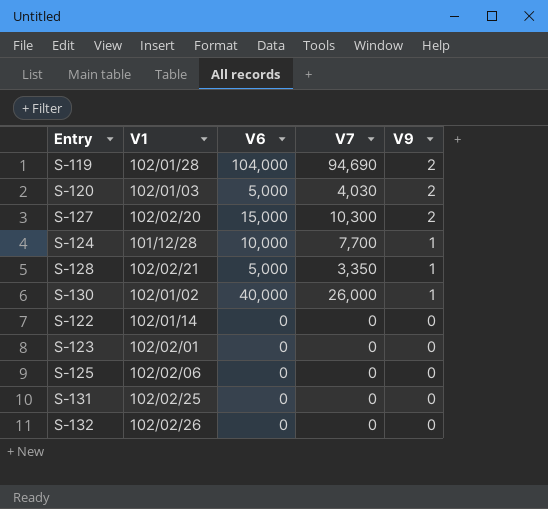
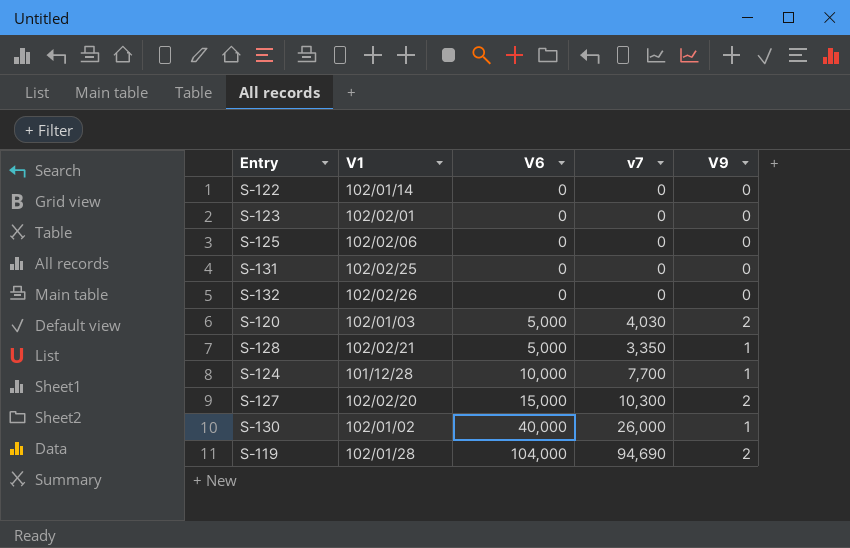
row order: V9 descending -> V6 ascending
column name: V7 -> v7

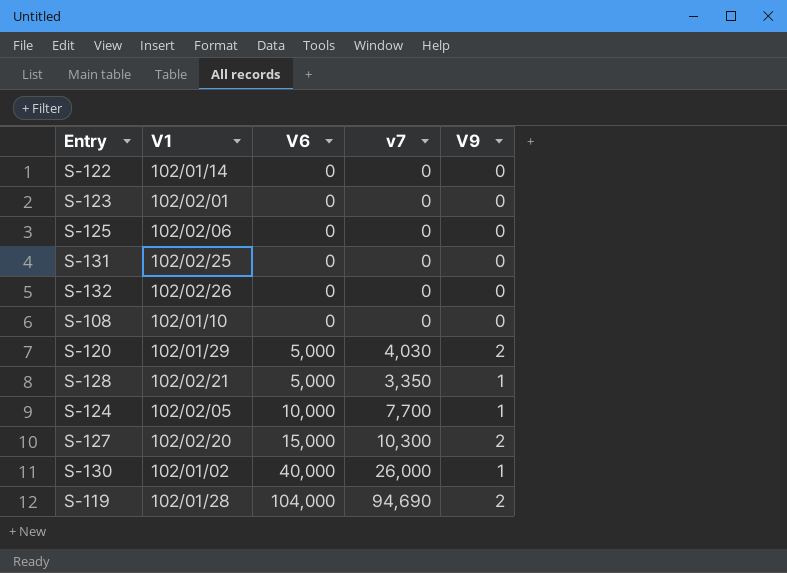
row S-108: none -> 102/01/10 | 0 | 0 | 0
S-120 | V1: 102/01/03 -> 102/01/29
S-124 | V1: 101/12/28 -> 102/02/05

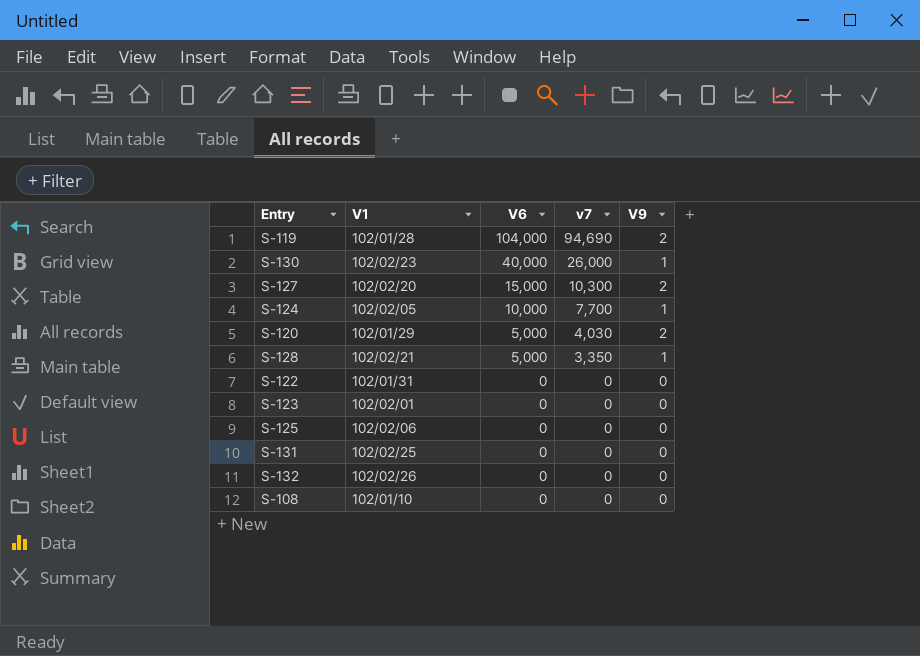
row order: V6 ascending -> V6 descending
S-130 | V1: 102/01/02 -> 102/02/23
S-122 | V1: 102/01/14 -> 102/01/31

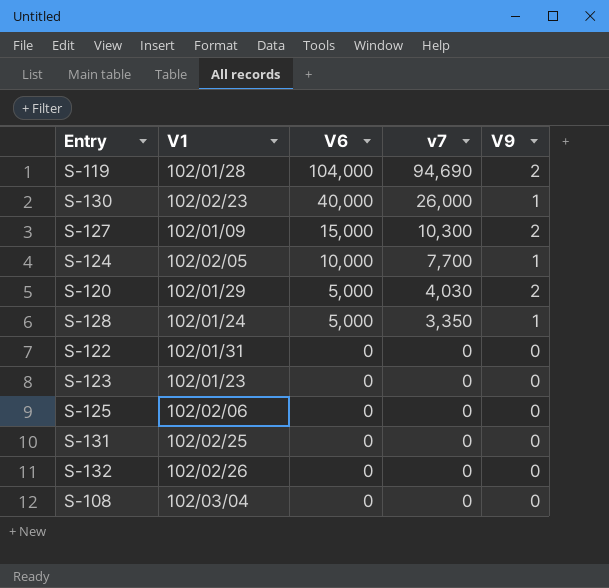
S-127 | V1: 102/02/20 -> 102/01/09
S-128 | V1: 102/02/21 -> 102/01/24
S-123 | V1: 102/02/01 -> 102/01/23
S-108 | V1: 102/01/10 -> 102/03/04

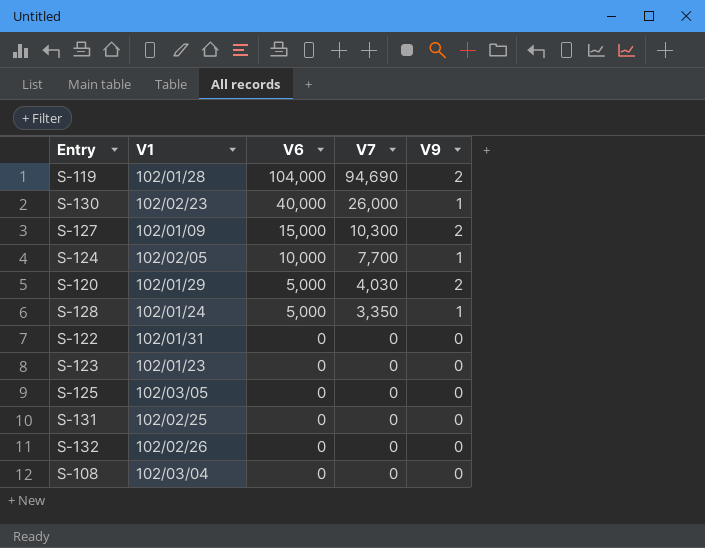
column name: v7 -> V7
S-125 | V1: 102/02/06 -> 102/03/05

